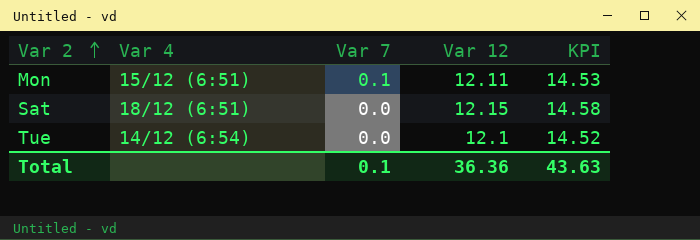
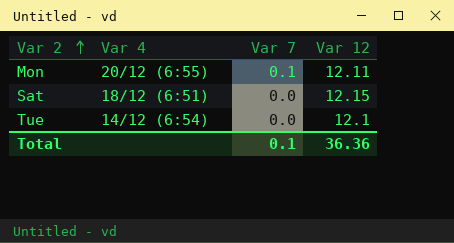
column KPI | formula: [Var 12] * 1.2 -> none
Mon | Var 4: 15/12 (6:51) -> 20/12 (6:55)

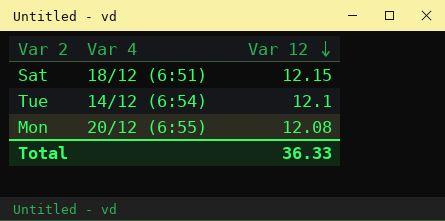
row order: Var 2 ascending -> Var 12 descending
column Var 7 | position: 3 -> none
Mon | Var 12: 12.11 -> 12.08
Total | Var 12: 36.36 -> 36.33

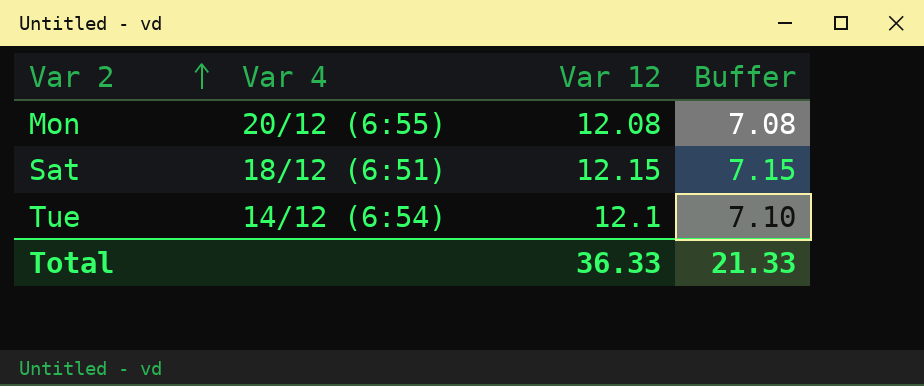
row order: Var 12 descending -> Var 2 ascending
column Buffer | formula: none -> [Var 12] - 5

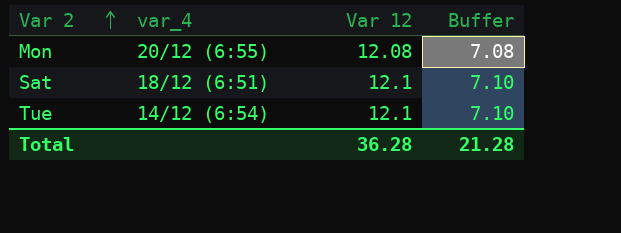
column name: Var 4 -> var_4
Sat | Var 12: 12.15 -> 12.1
Sat | Buffer: 7.15 -> 7.10
Total | Var 12: 36.33 -> 36.28
Total | Buffer: 21.33 -> 21.28

